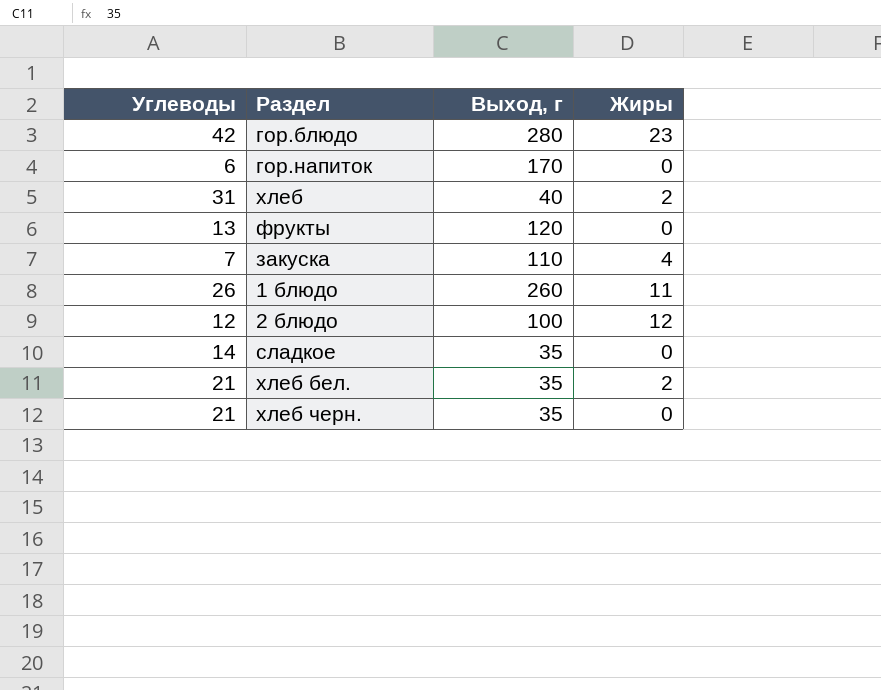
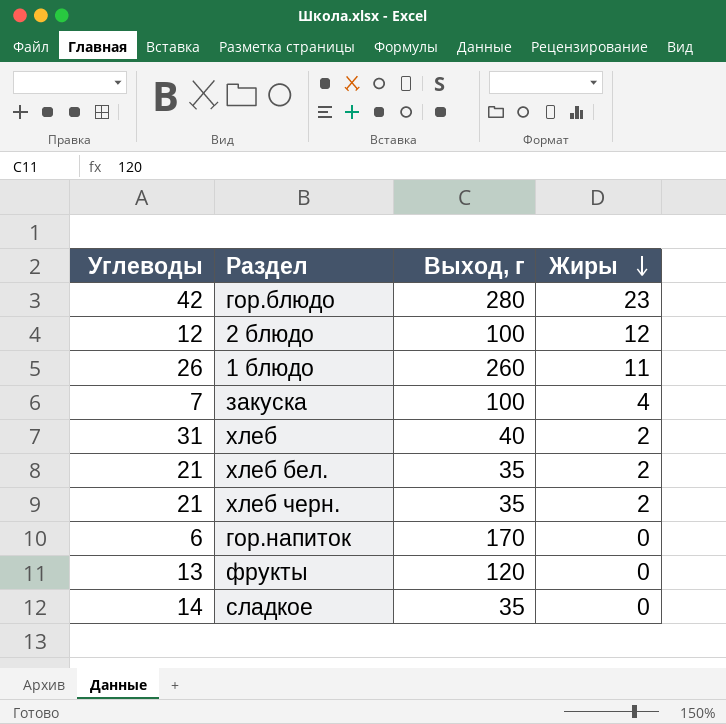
row order: none -> Жиры descending
закуска | Выход, г: 110 -> 100
хлеб черн. | Жиры: 0 -> 2

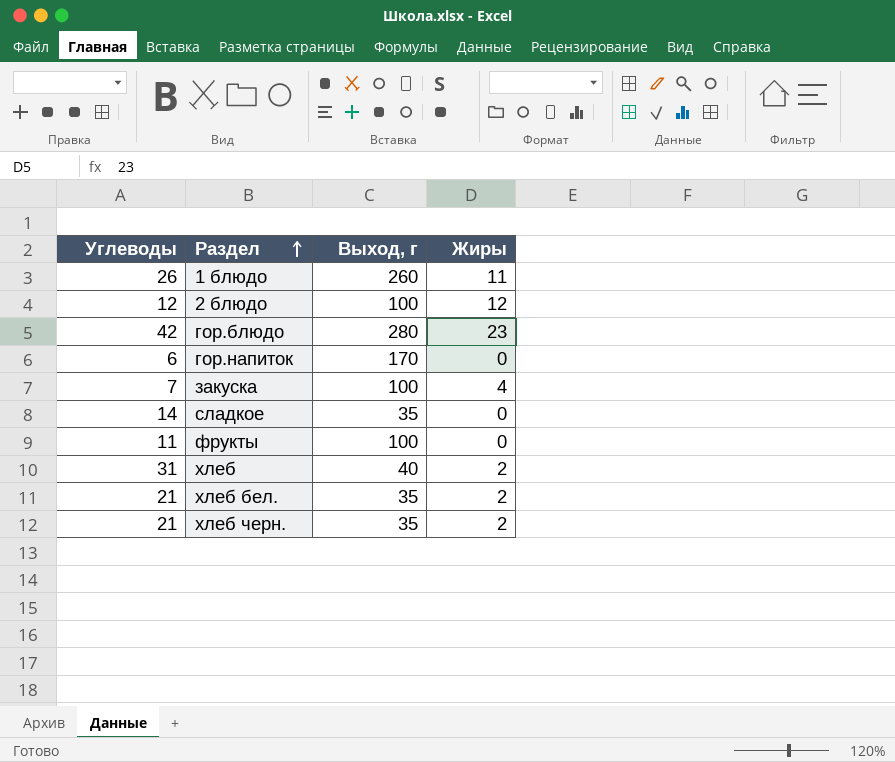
row order: Жиры descending -> Раздел ascending
фрукты | Углеводы: 13 -> 11
фрукты | Выход, г: 120 -> 100

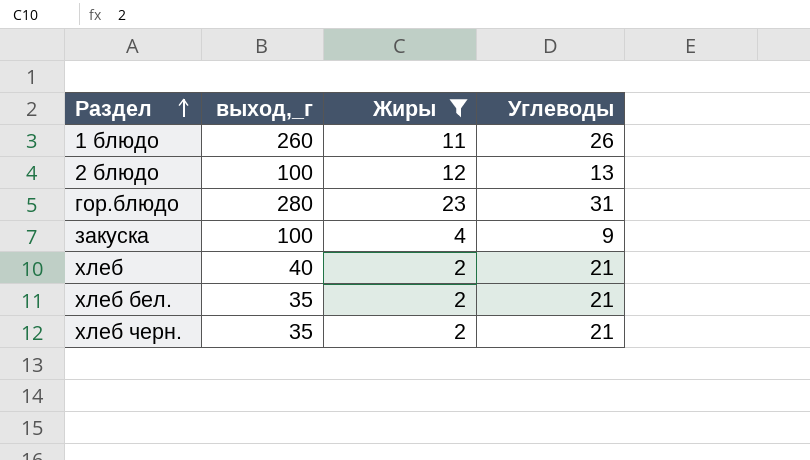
filter: none -> Жиры != 0
column name: Выход, г -> выход,_г
column Углеводы | position: 1 -> 4
2 блюдо | Углеводы: 12 -> 13
гор.блюдо | Углеводы: 42 -> 31
закуска | Углеводы: 7 -> 9
хлеб | Углеводы: 31 -> 21

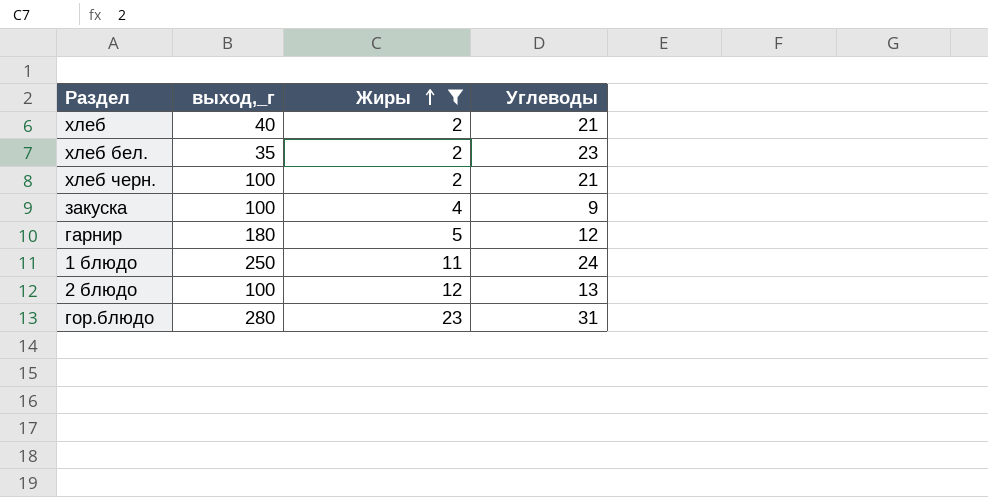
row order: Раздел ascending -> Жиры ascending
хлеб бел. | Углеводы: 21 -> 23
хлеб черн. | выход,_г: 35 -> 100
row гарнир: none -> 180 | 5 | 12
1 блюдо | выход,_г: 260 -> 250
1 блюдо | Углеводы: 26 -> 24

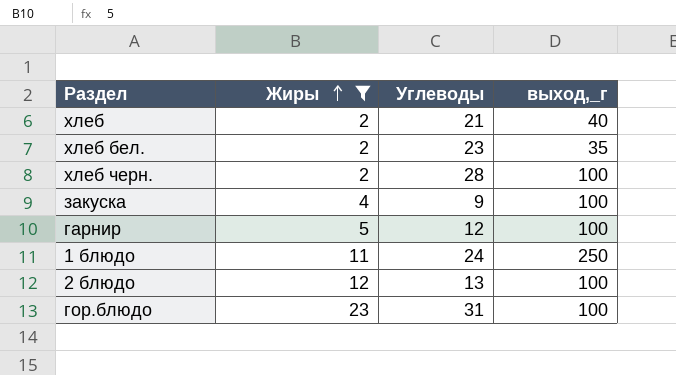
column выход,_г | position: 2 -> 4
хлеб черн. | Углеводы: 21 -> 28
гарнир | выход,_г: 180 -> 100
гор.блюдо | выход,_г: 280 -> 100

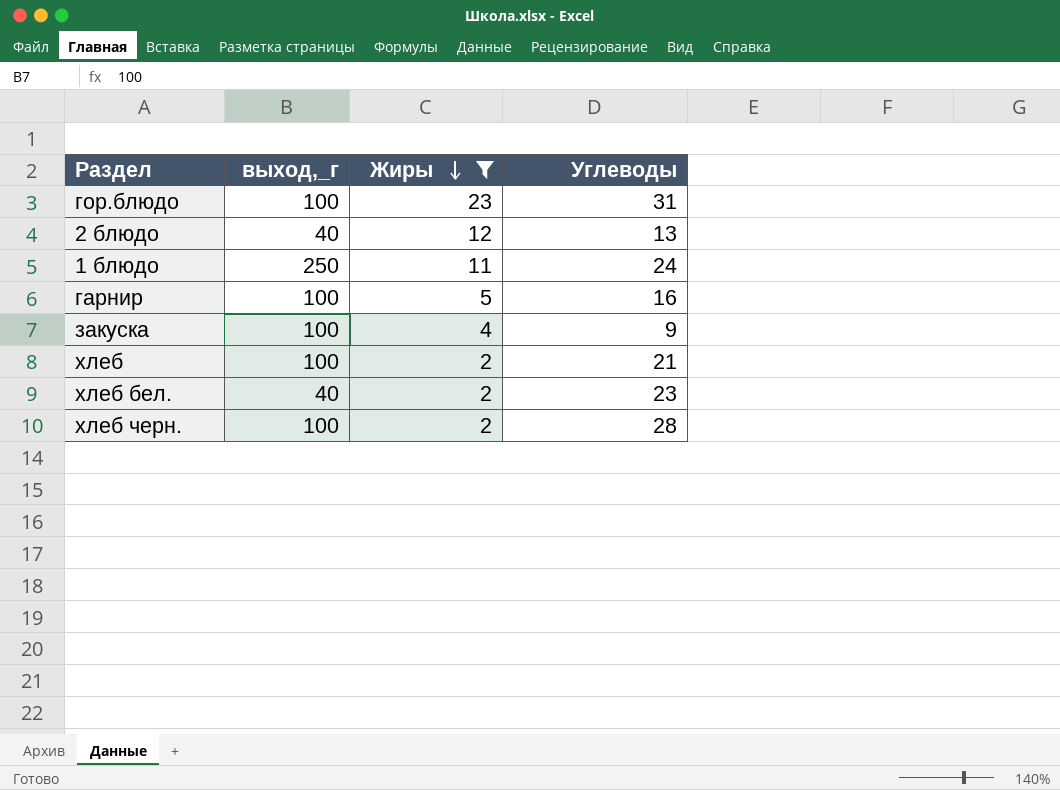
row order: Жиры ascending -> Жиры descending
column выход,_г | position: 4 -> 2
2 блюдо | выход,_г: 100 -> 40
гарнир | Углеводы: 12 -> 16
хлеб | выход,_г: 40 -> 100
хлеб бел. | выход,_г: 35 -> 40

